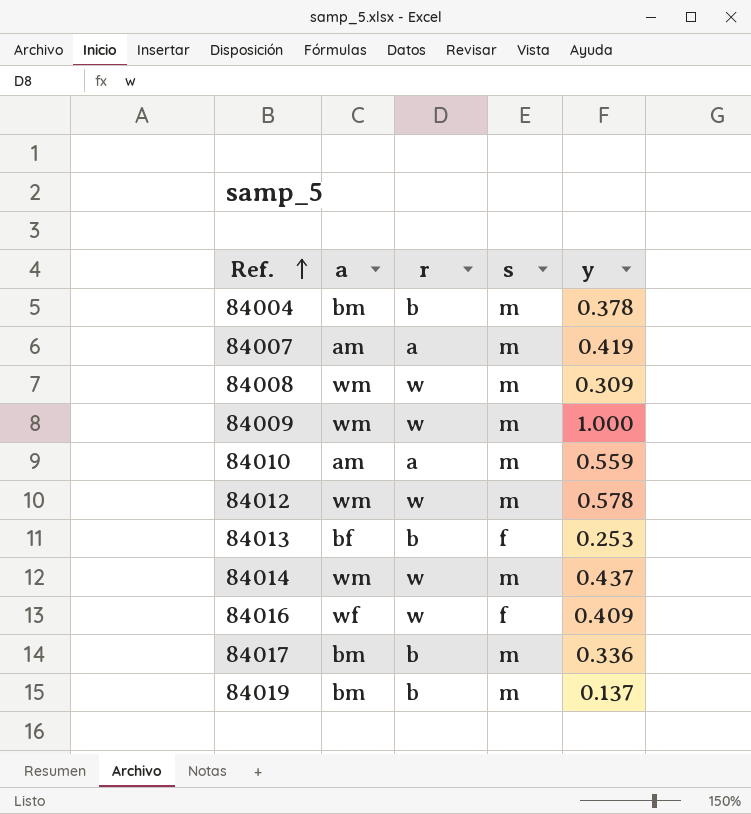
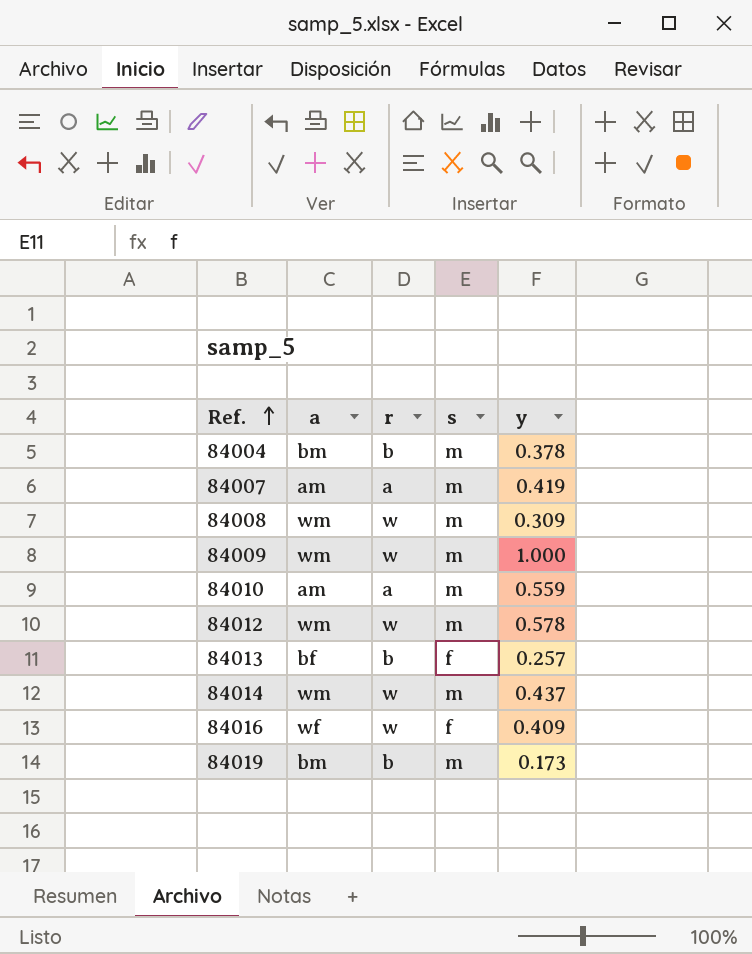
row 84017: bm | b | m | 0.336 -> none
84013 | y: 0.253 -> 0.257
84019 | y: 0.137 -> 0.173

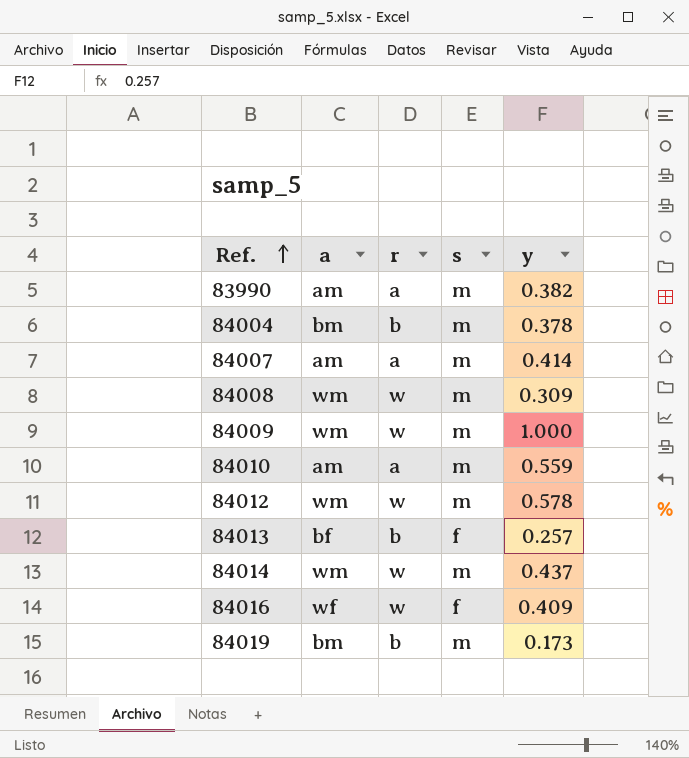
row 83990: none -> am | a | m | 0.382
84007 | y: 0.419 -> 0.414

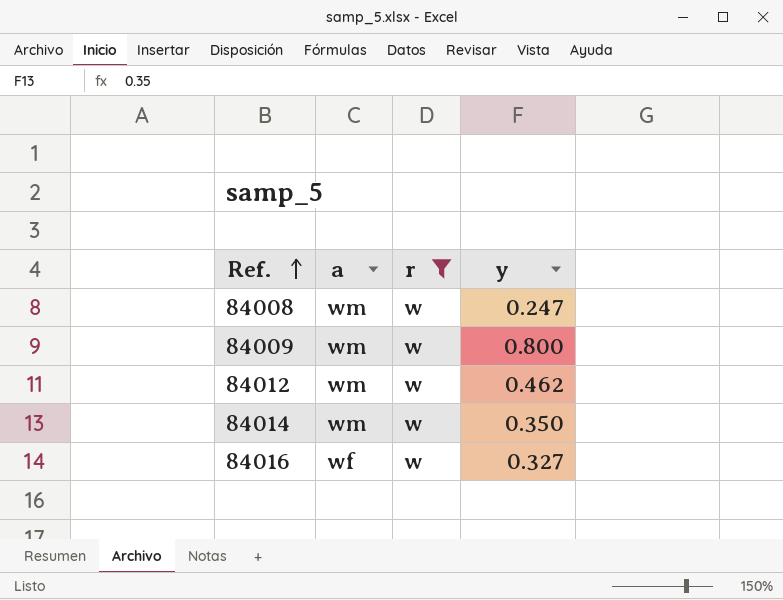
filter: none -> r = w
column s | position: 4 -> none
84008 | y: 0.309 -> 0.247
84009 | y: 1.000 -> 0.800
84012 | y: 0.578 -> 0.462
84014 | y: 0.437 -> 0.350
84016 | y: 0.409 -> 0.327

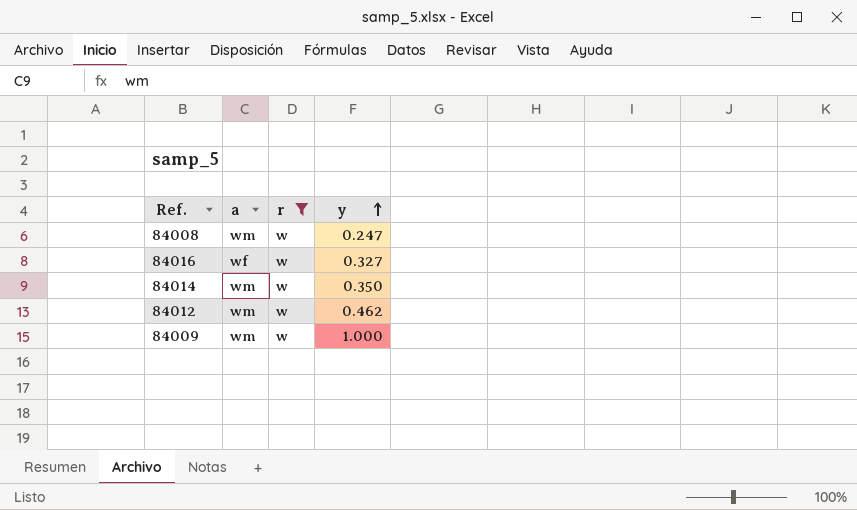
row order: Ref. ascending -> y ascending
84009 | y: 0.800 -> 1.000

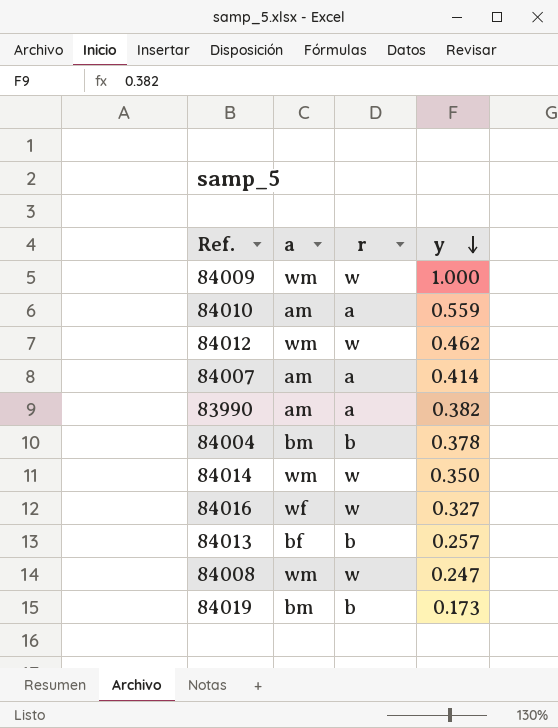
filter: r = w -> none
row order: y ascending -> y descending

